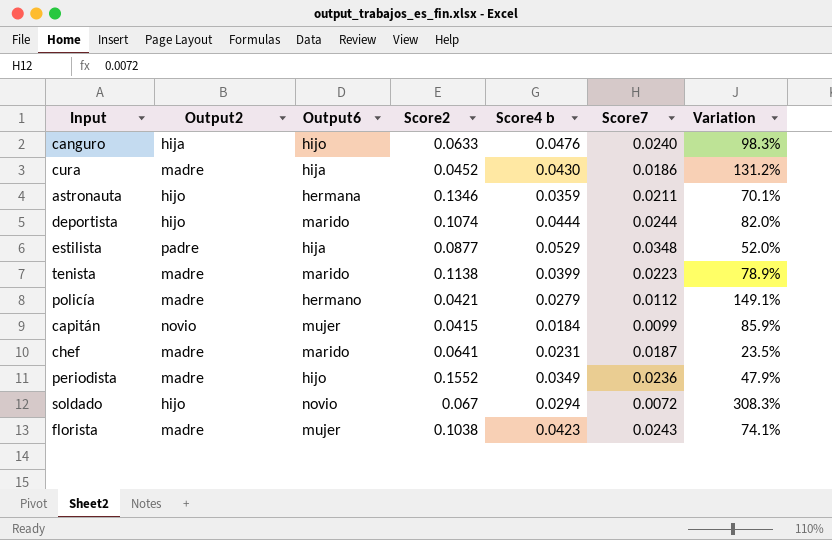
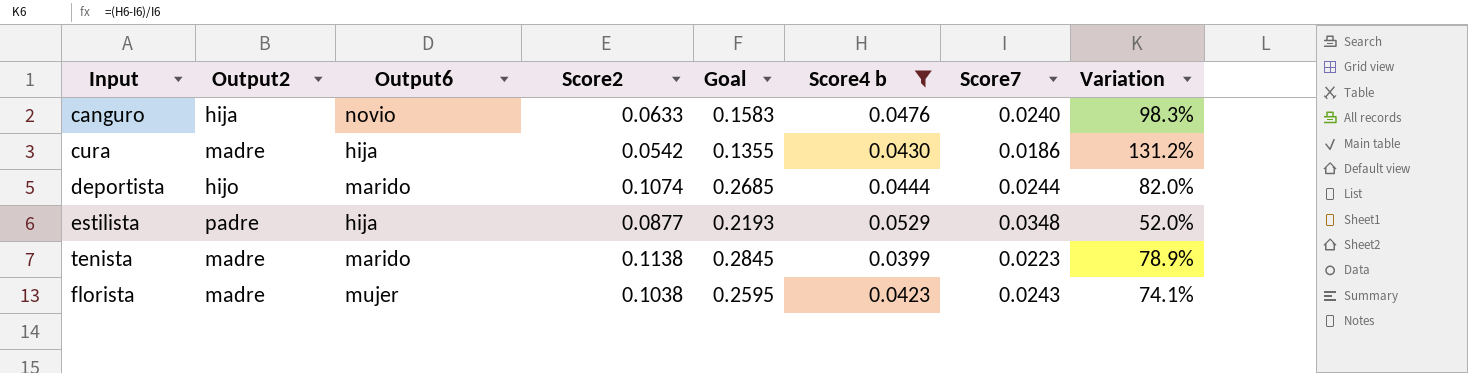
filter: none -> Score4 b >= 0.0399
column Goal | formula: none -> [Score2] * 2.5
canguro | Output6: hijo -> novio
cura | Score2: 0.0452 -> 0.0542

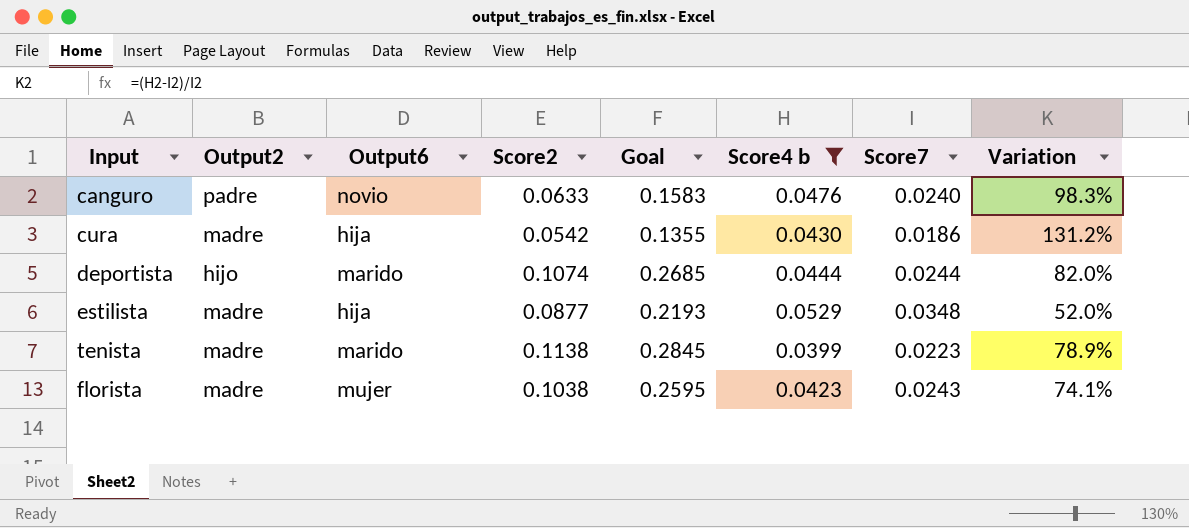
canguro | Output2: hija -> padre
estilista | Output2: padre -> madre

